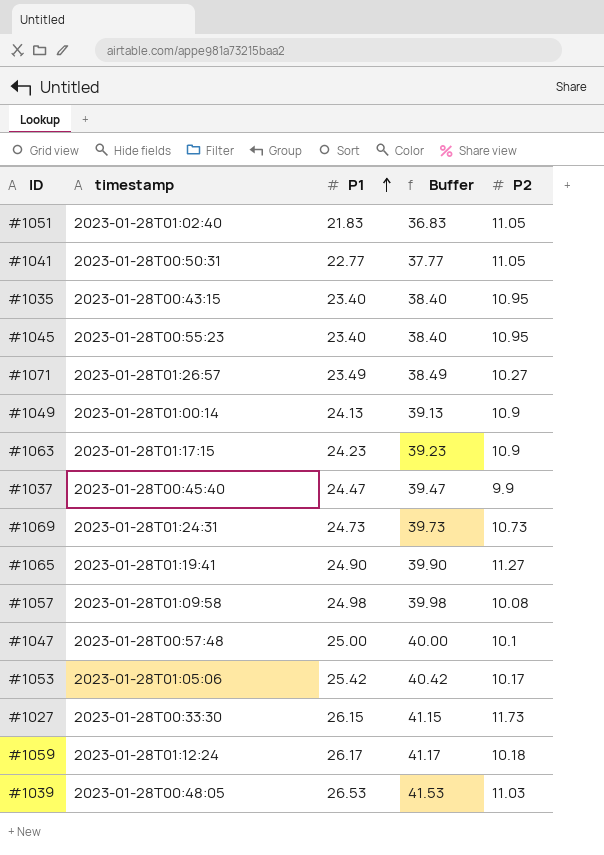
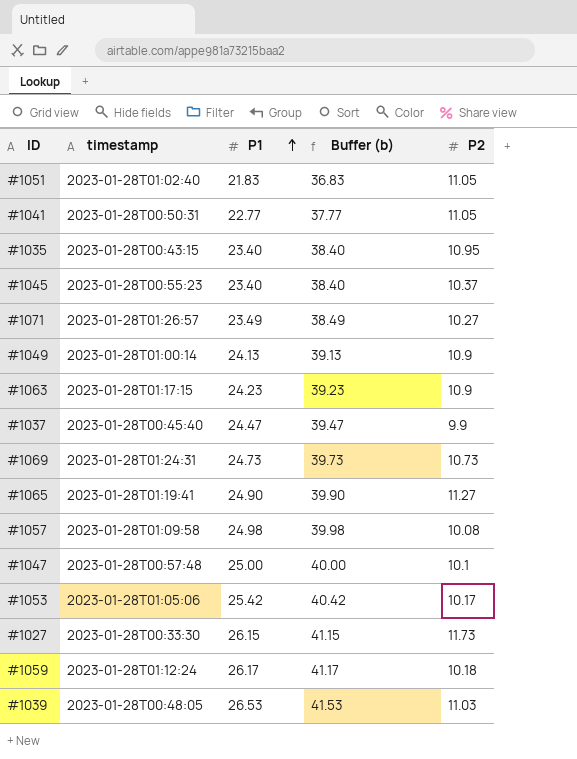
column name: Buffer -> Buffer (b)
#1045 | P2: 10.95 -> 10.37

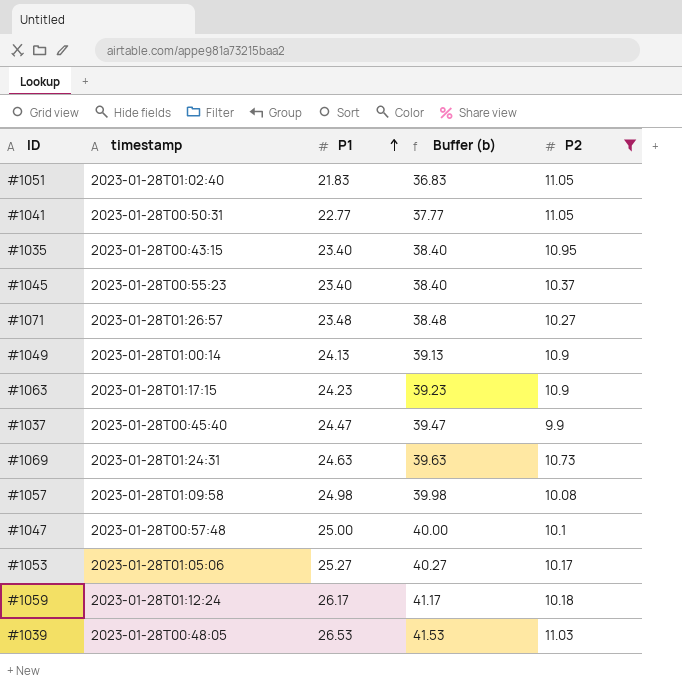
filter: none -> P2 <= 11.05
#1071 | P1: 23.49 -> 23.48
#1071 | Buffer (b): 38.49 -> 38.48
#1069 | P1: 24.73 -> 24.63
#1069 | Buffer (b): 39.73 -> 39.63
#1053 | P1: 25.42 -> 25.27
#1053 | Buffer (b): 40.42 -> 40.27

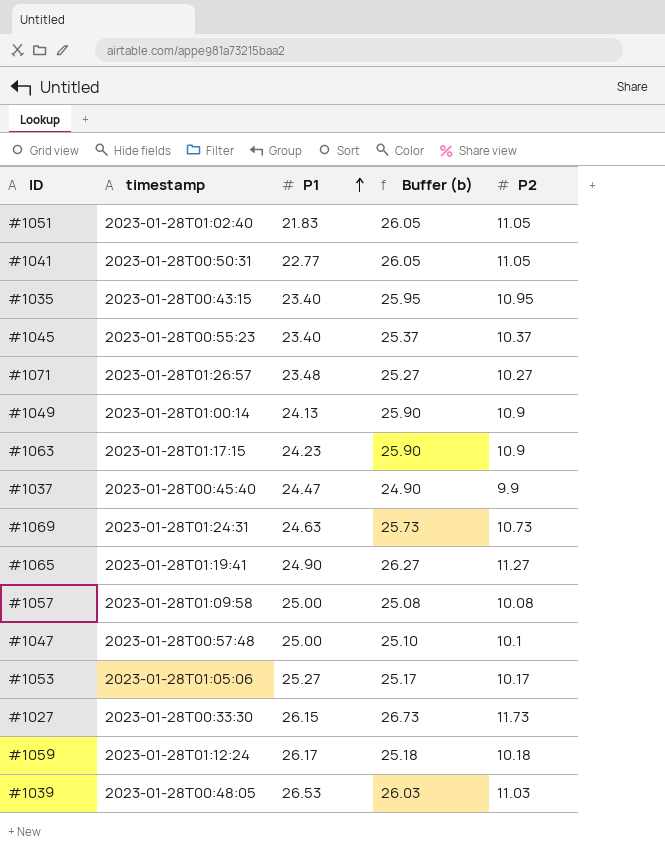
filter: P2 <= 11.05 -> none
column Buffer (b) | formula: [P1] + 15 -> [P2] + 15
#1057 | P1: 24.98 -> 25.00

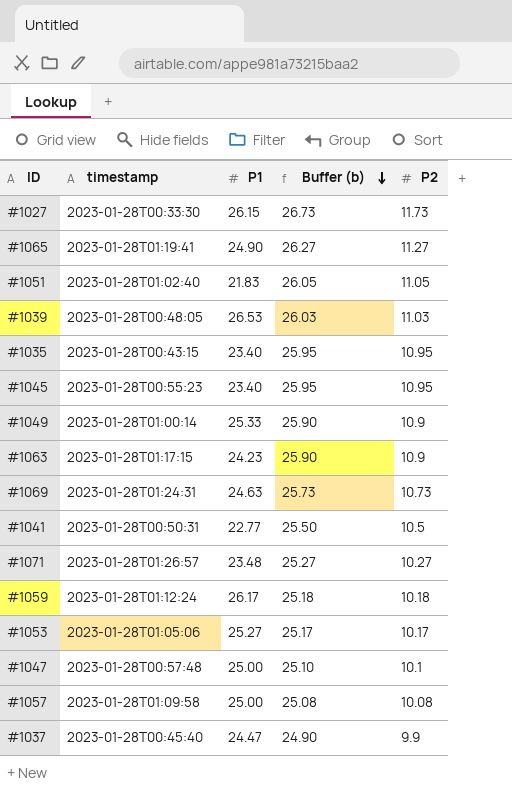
row order: P1 ascending -> Buffer (b) descending
#1045 | Buffer (b): 25.37 -> 25.95
#1045 | P2: 10.37 -> 10.95
#1049 | P1: 24.13 -> 25.33
#1041 | Buffer (b): 26.05 -> 25.50
#1041 | P2: 11.05 -> 10.5

